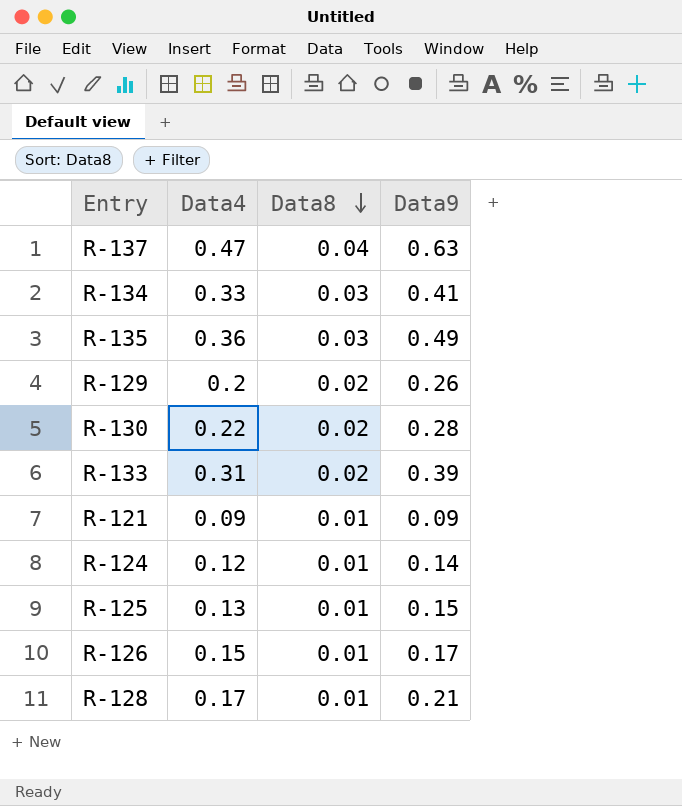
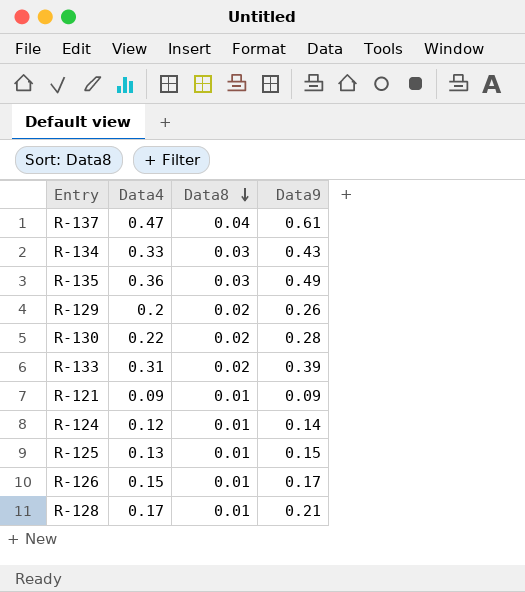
R-137 | Data9: 0.63 -> 0.61
R-134 | Data9: 0.41 -> 0.43

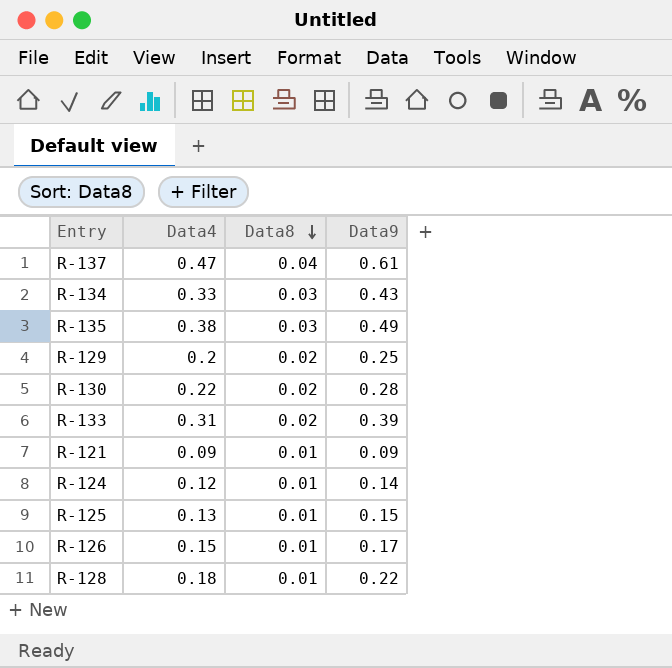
R-135 | Data4: 0.36 -> 0.38
R-129 | Data9: 0.26 -> 0.25
R-128 | Data4: 0.17 -> 0.18
R-128 | Data9: 0.21 -> 0.22

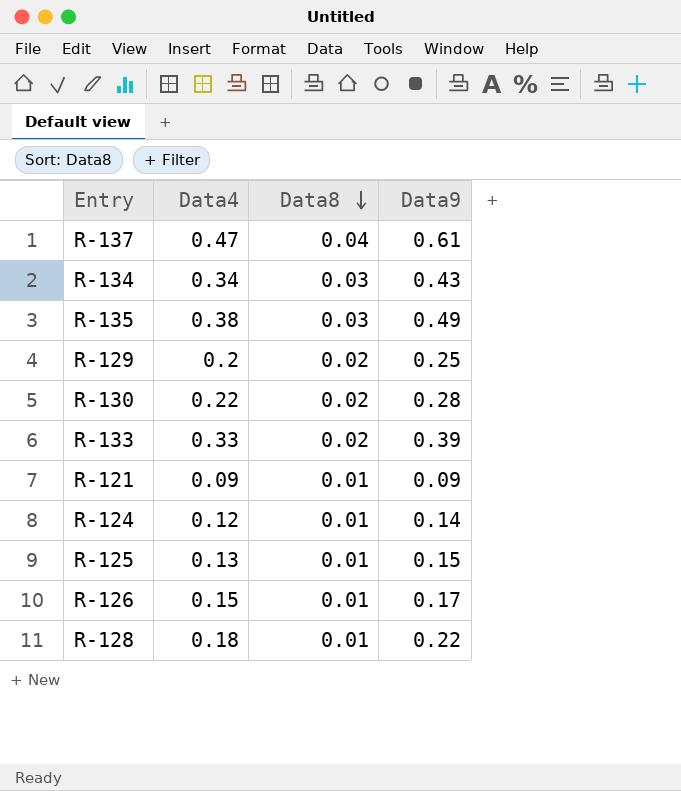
R-134 | Data4: 0.33 -> 0.34
R-133 | Data4: 0.31 -> 0.33

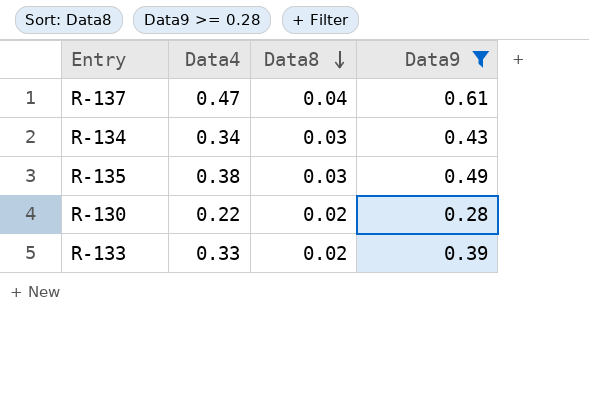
filter: none -> Data9 >= 0.28

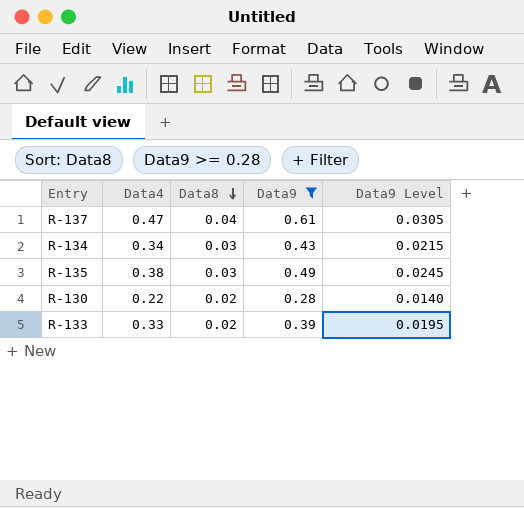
column Data9 Level | formula: none -> [Data9] * 0.05

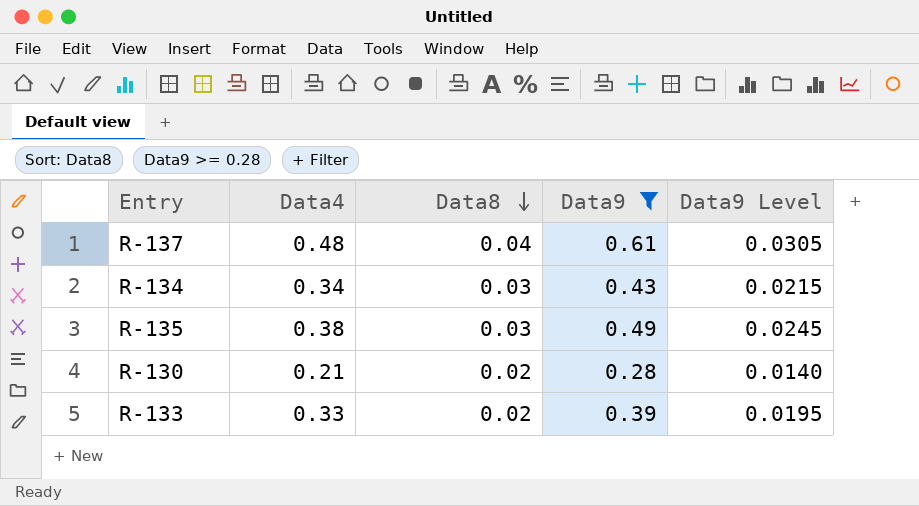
R-137 | Data4: 0.47 -> 0.48
R-130 | Data4: 0.22 -> 0.21

